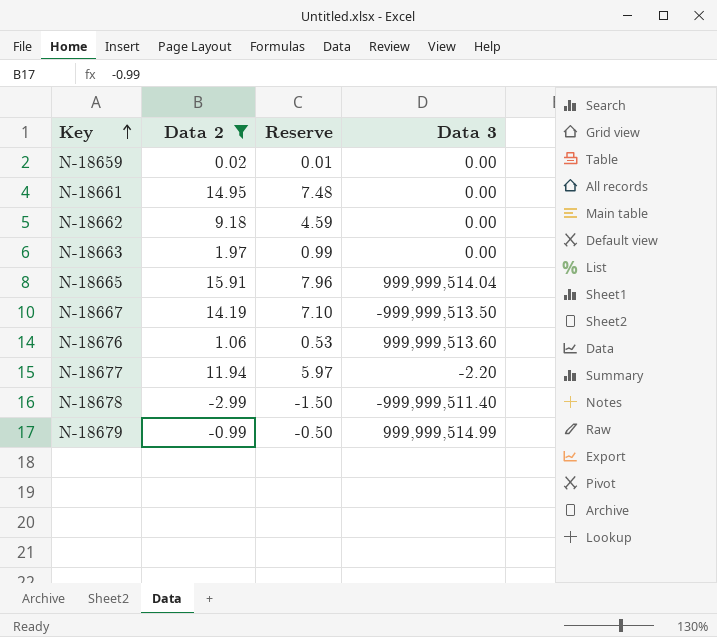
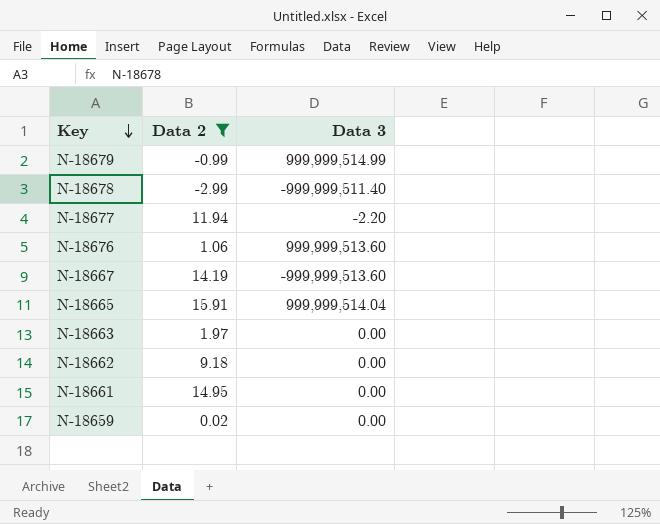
row order: Key ascending -> Key descending
column Reserve | formula: [Data 2] * 0.5 -> none
N-18667 | Data 3: -999,999,513.50 -> -999,999,513.60

